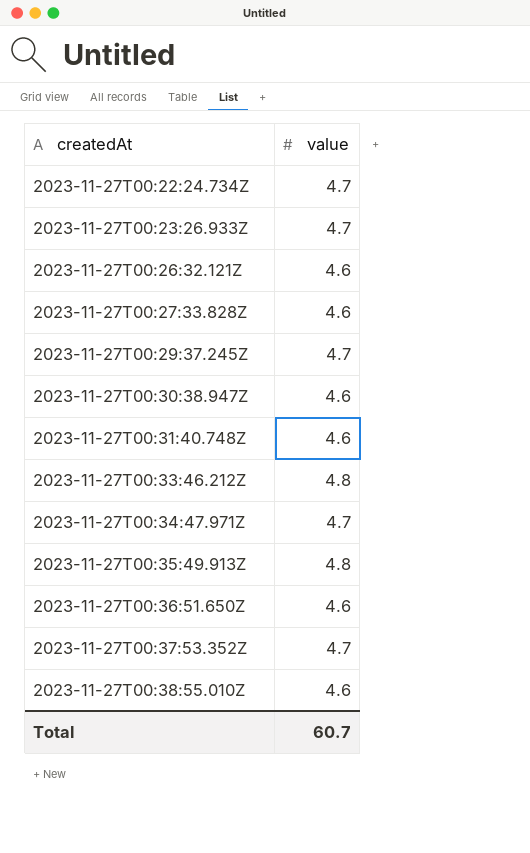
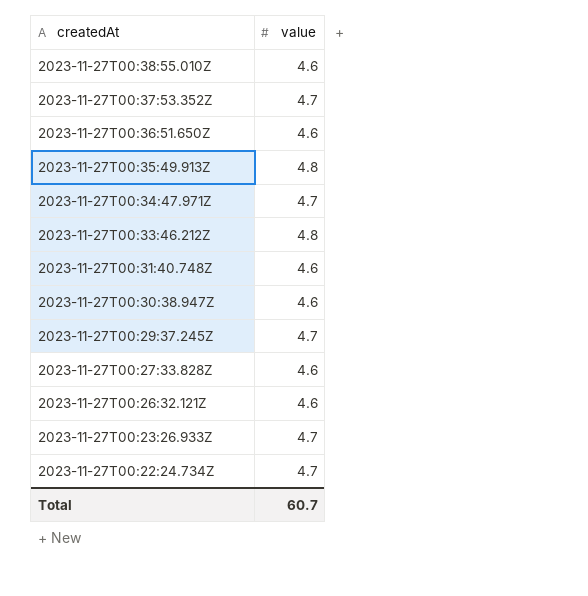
row order: createdAt ascending -> createdAt descending

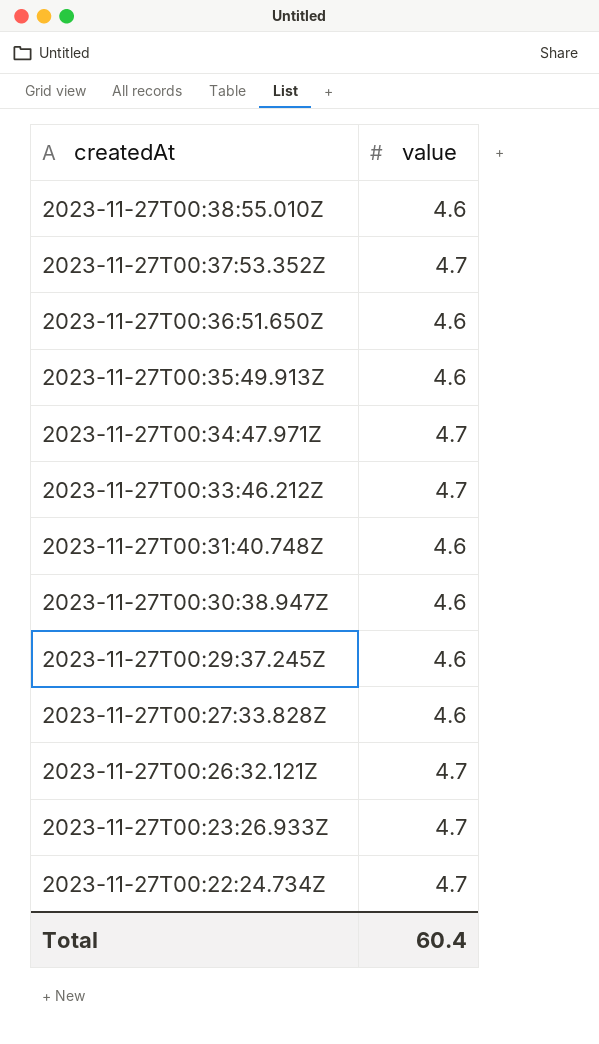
2023-11-27T00:35:49.913Z | value: 4.8 -> 4.6
2023-11-27T00:33:46.212Z | value: 4.8 -> 4.7
2023-11-27T00:29:37.245Z | value: 4.7 -> 4.6
2023-11-27T00:26:32.121Z | value: 4.6 -> 4.7
Total | value: 60.7 -> 60.4

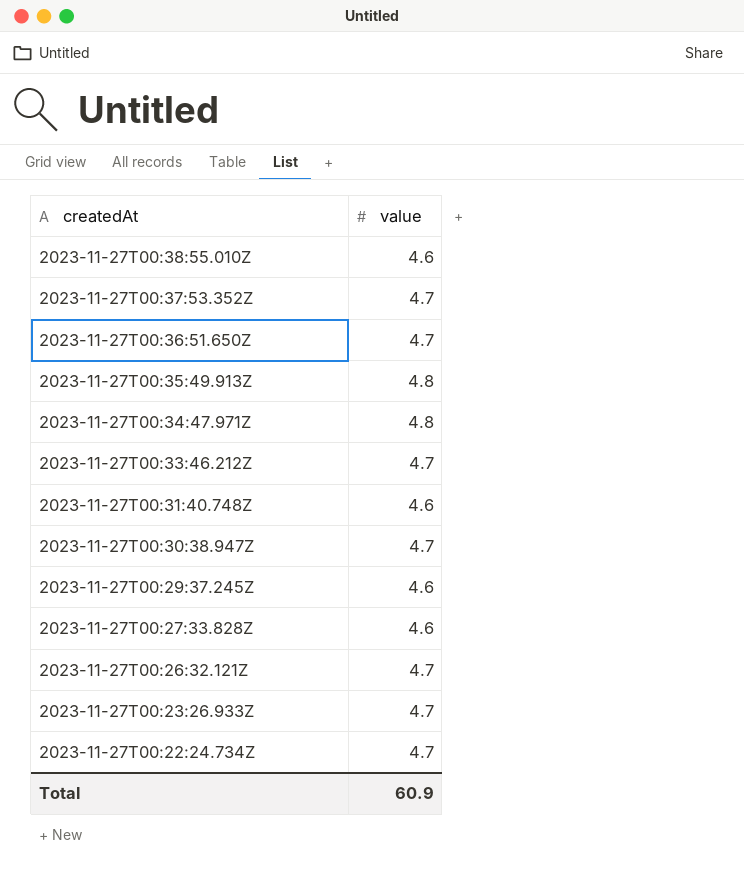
2023-11-27T00:36:51.650Z | value: 4.6 -> 4.7
2023-11-27T00:35:49.913Z | value: 4.6 -> 4.8
2023-11-27T00:34:47.971Z | value: 4.7 -> 4.8
2023-11-27T00:30:38.947Z | value: 4.6 -> 4.7
Total | value: 60.4 -> 60.9

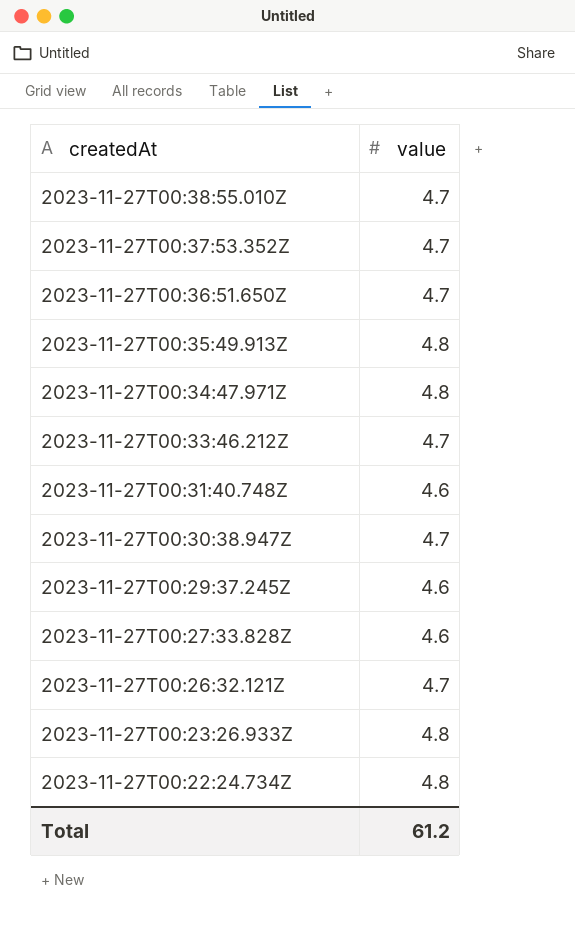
2023-11-27T00:38:55.010Z | value: 4.6 -> 4.7
2023-11-27T00:23:26.933Z | value: 4.7 -> 4.8
2023-11-27T00:22:24.734Z | value: 4.7 -> 4.8
Total | value: 60.9 -> 61.2

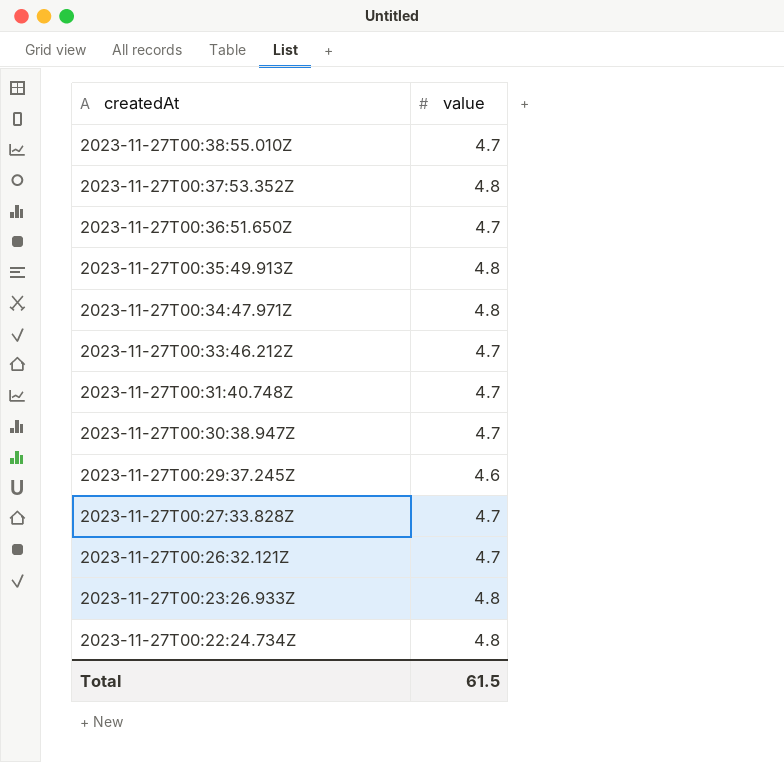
2023-11-27T00:37:53.352Z | value: 4.7 -> 4.8
2023-11-27T00:31:40.748Z | value: 4.6 -> 4.7
2023-11-27T00:27:33.828Z | value: 4.6 -> 4.7
Total | value: 61.2 -> 61.5

